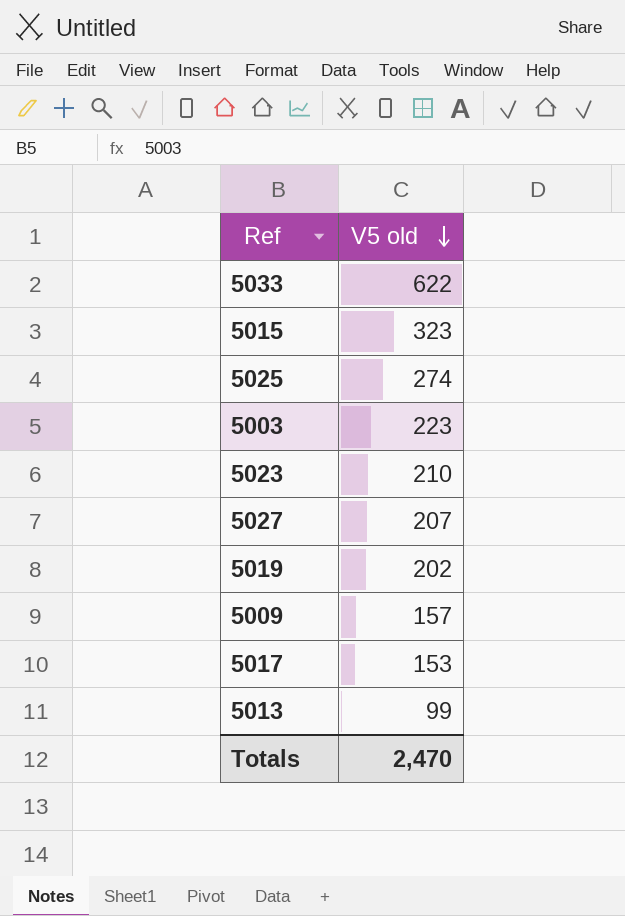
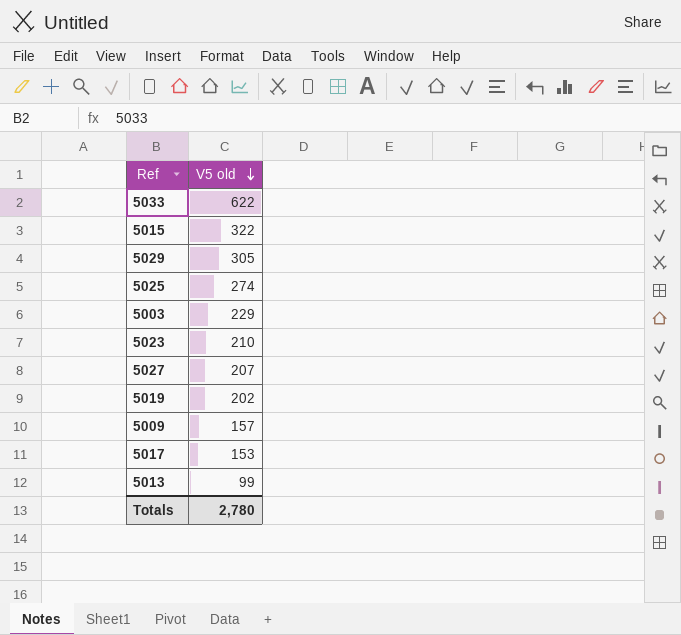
5015 | V5 old: 323 -> 322
row 5029: none -> 305
5003 | V5 old: 223 -> 229
Totals | V5 old: 2,470 -> 2,780

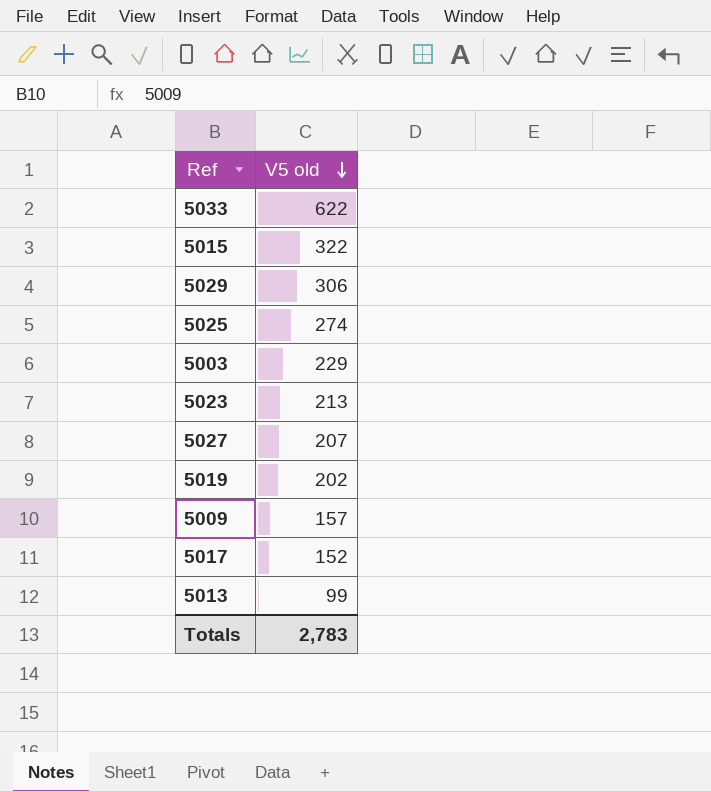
5029 | V5 old: 305 -> 306
5023 | V5 old: 210 -> 213
5017 | V5 old: 153 -> 152
Totals | V5 old: 2,780 -> 2,783

